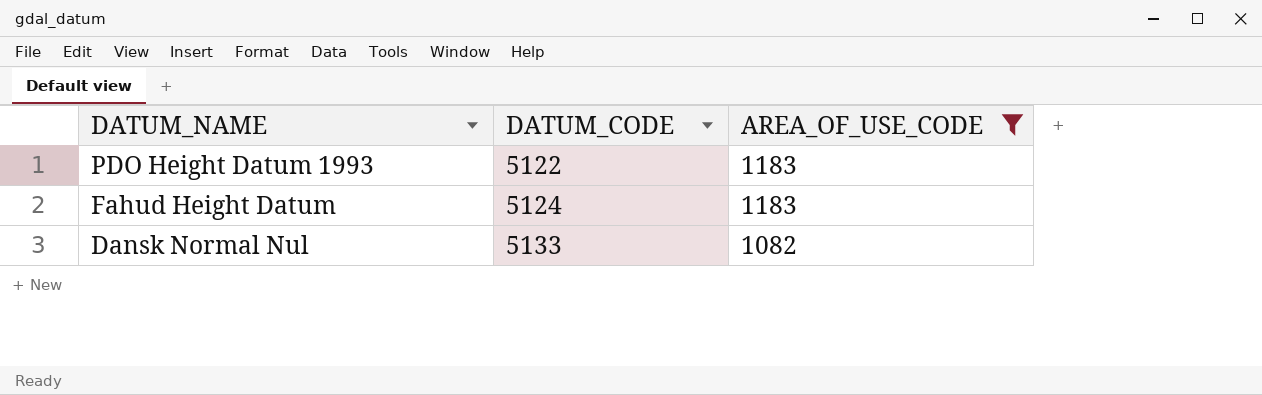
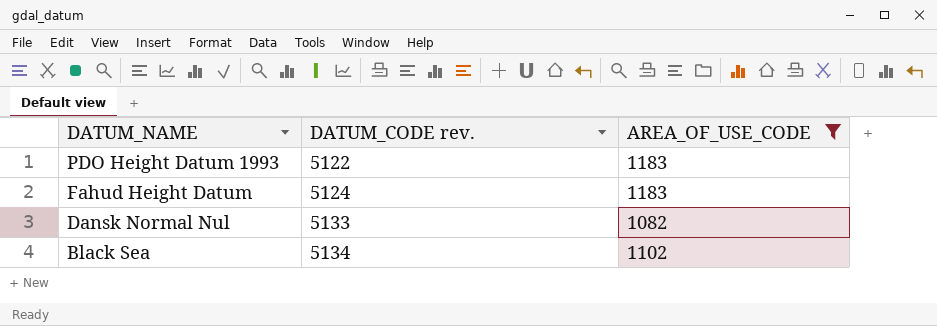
column name: DATUM_CODE -> DATUM_CODE rev.
row Black Sea: none -> 5134 | 1102

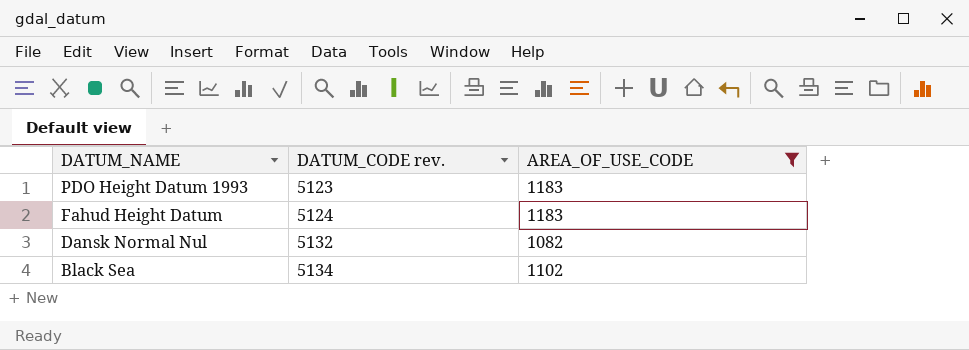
PDO Height Datum 1993 | DATUM_CODE rev.: 5122 -> 5123
Dansk Normal Nul | DATUM_CODE rev.: 5133 -> 5132

